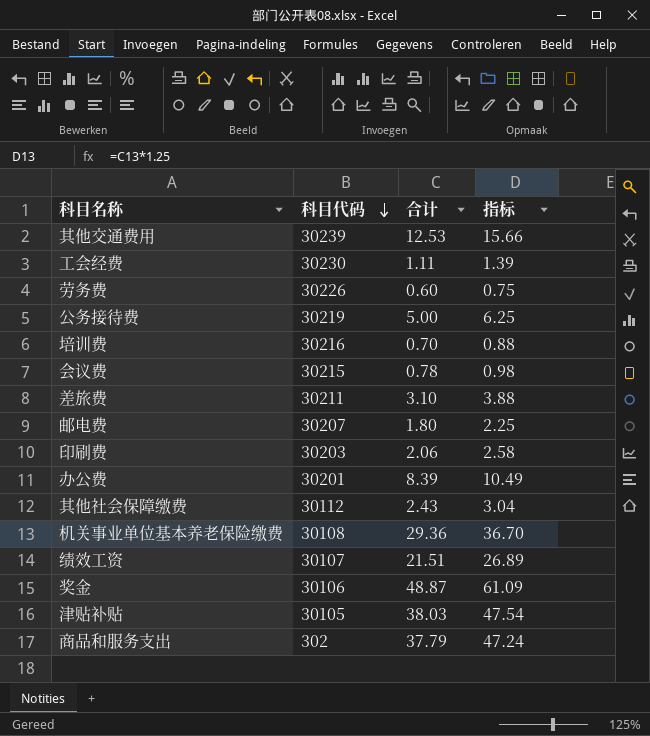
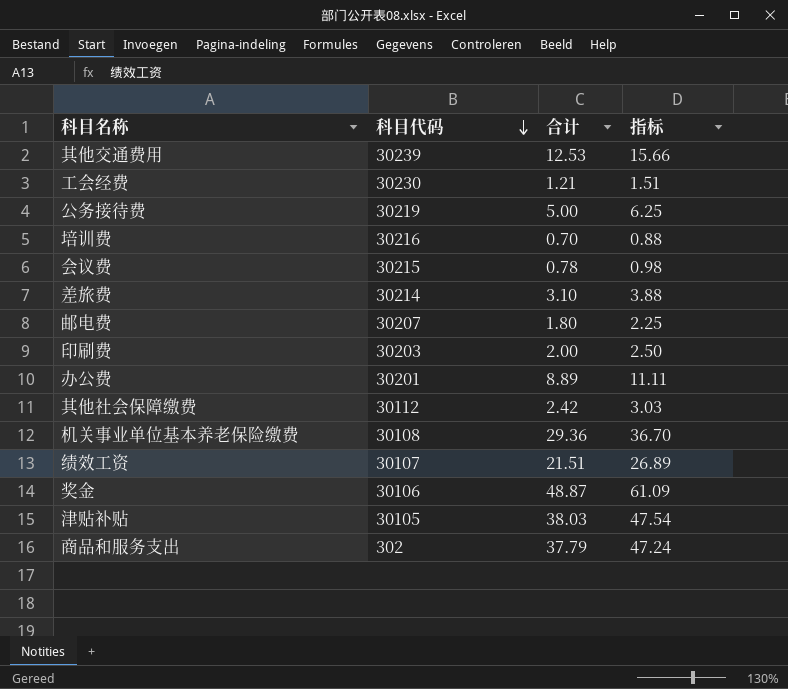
row 劳务费: 30226 | 0.60 | 0.75 -> none
工会经费 | 合计: 1.11 -> 1.21
工会经费 | 指标: 1.39 -> 1.51
差旅费 | 科目代码: 30211 -> 30214
印刷费 | 合计: 2.06 -> 2.00
印刷费 | 指标: 2.58 -> 2.50
办公费 | 合计: 8.39 -> 8.89
办公费 | 指标: 10.49 -> 11.11
其他社会保障缴费 | 合计: 2.43 -> 2.42
其他社会保障缴费 | 指标: 3.04 -> 3.03

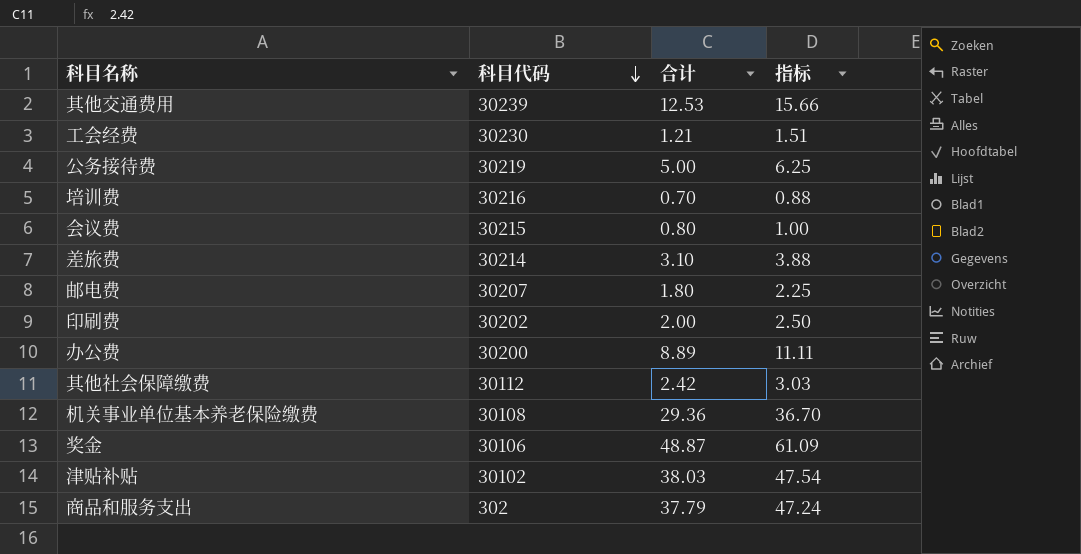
row 绩效工资: 30107 | 21.51 | 26.89 -> none
会议费 | 合计: 0.78 -> 0.80
会议费 | 指标: 0.98 -> 1.00
印刷费 | 科目代码: 30203 -> 30202
办公费 | 科目代码: 30201 -> 30200
津贴补贴 | 科目代码: 30105 -> 30102

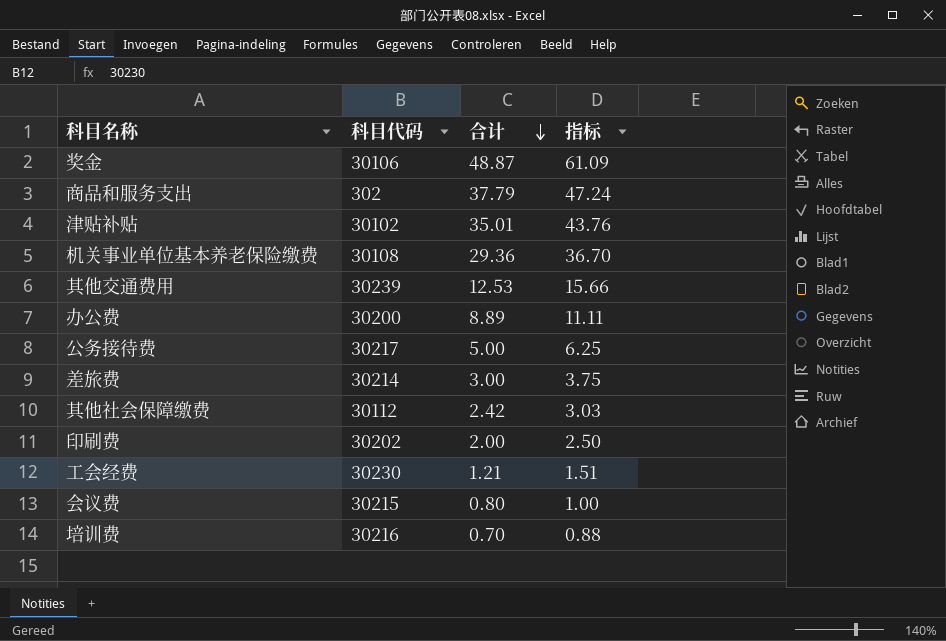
row order: 科目代码 descending -> 合计 descending
row 邮电费: 30207 | 1.80 | 2.25 -> none
津贴补贴 | 合计: 38.03 -> 35.01
津贴补贴 | 指标: 47.54 -> 43.76
公务接待费 | 科目代码: 30219 -> 30217
差旅费 | 合计: 3.10 -> 3.00
差旅费 | 指标: 3.88 -> 3.75

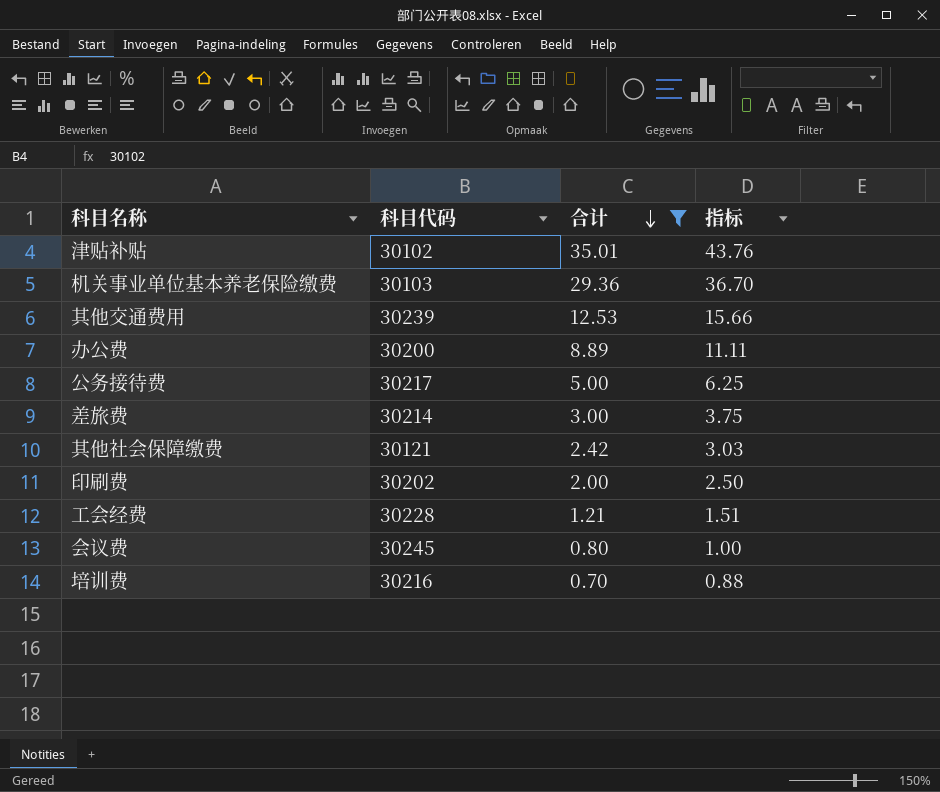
filter: none -> 合计 <= 35.01
机关事业单位基本养老保险缴费 | 科目代码: 30108 -> 30103
其他社会保障缴费 | 科目代码: 30112 -> 30121
工会经费 | 科目代码: 30230 -> 30228
会议费 | 科目代码: 30215 -> 30245

